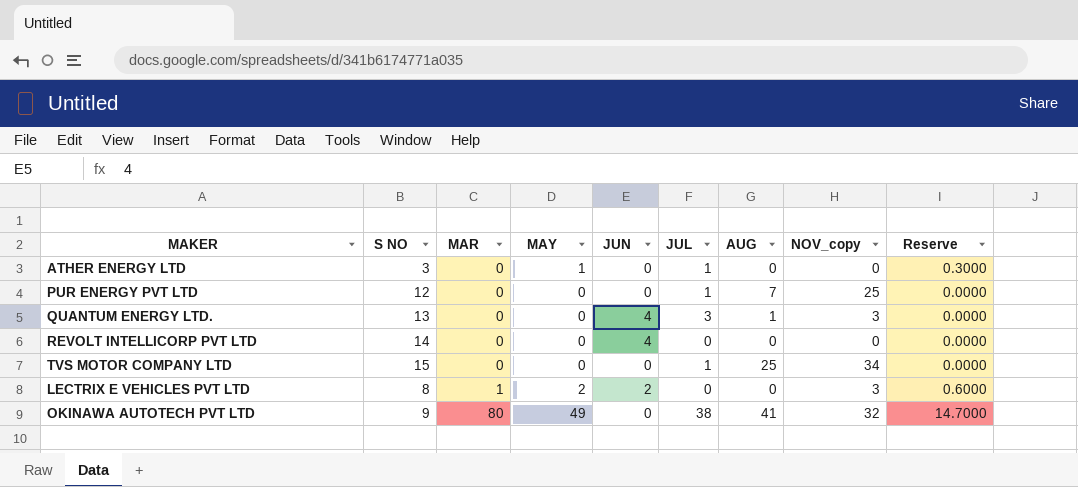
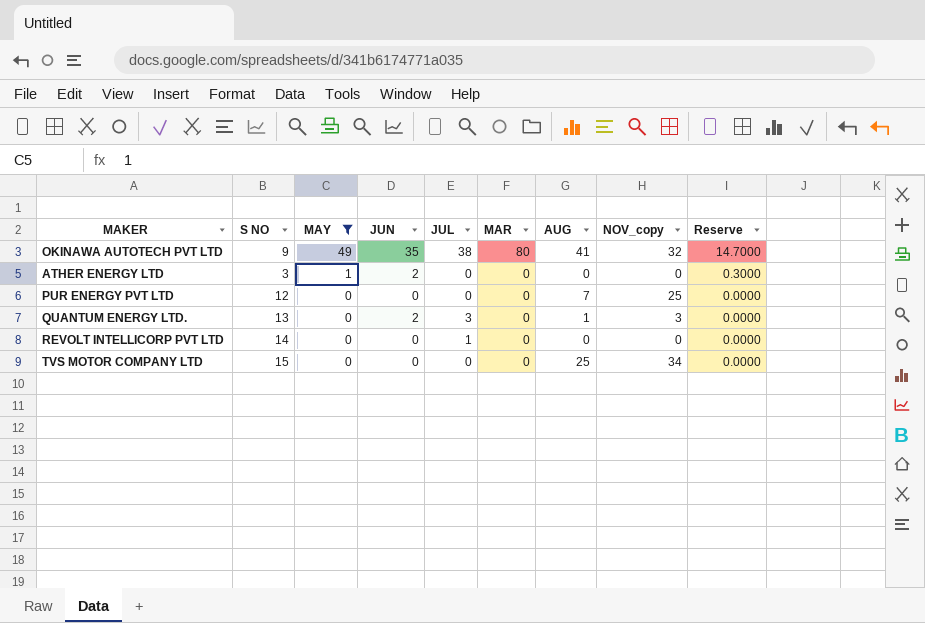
filter: none -> MAY != 2
row order: MAR ascending -> MAY descending
column MAR | position: 3 -> 6
OKINAWA AUTOTECH PVT LTD | JUN: 0 -> 35
ATHER ENERGY LTD | JUN: 0 -> 2
ATHER ENERGY LTD | JUL: 1 -> 0
PUR ENERGY PVT LTD | JUL: 1 -> 0
QUANTUM ENERGY LTD. | JUN: 4 -> 2
REVOLT INTELLICORP PVT LTD | JUN: 4 -> 0
REVOLT INTELLICORP PVT LTD | JUL: 0 -> 1
TVS MOTOR COMPANY LTD | JUL: 1 -> 0

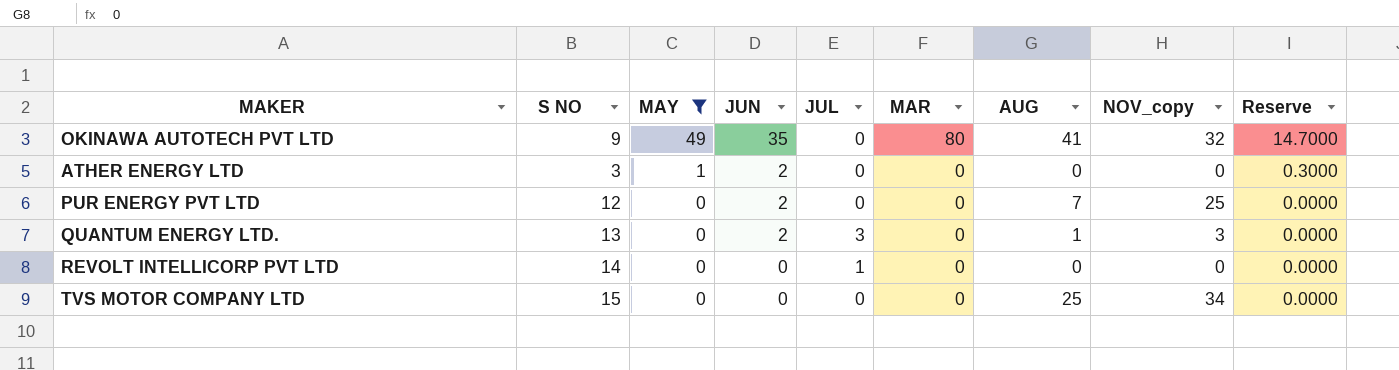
OKINAWA AUTOTECH PVT LTD | JUL: 38 -> 0
PUR ENERGY PVT LTD | JUN: 0 -> 2

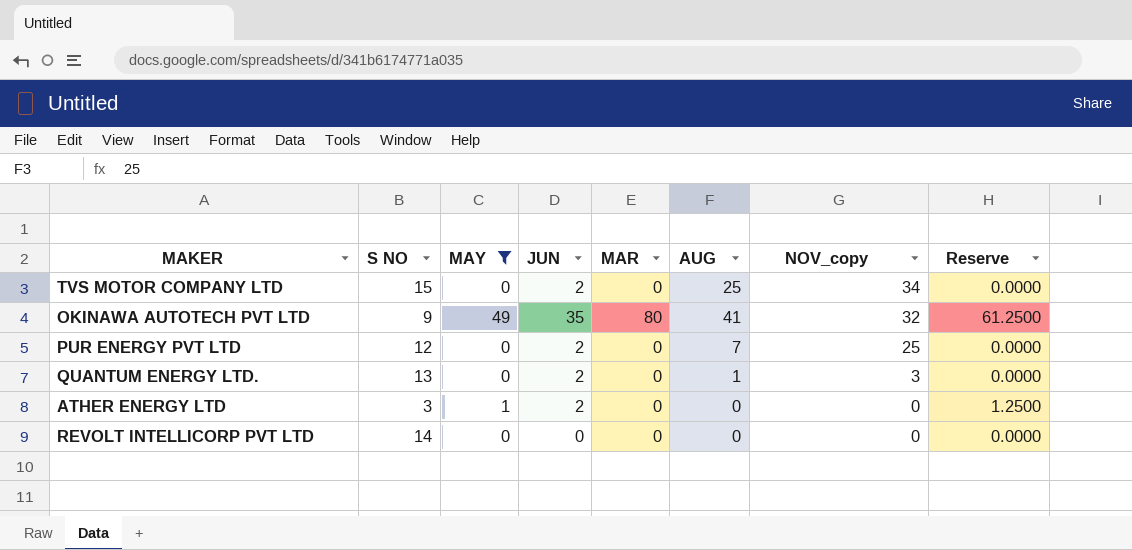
row order: MAY descending -> NOV_copy descending
column JUL | position: 5 -> none
column Reserve | formula: [MAY] * 0.3 -> [MAY] * 1.25
TVS MOTOR COMPANY LTD | JUN: 0 -> 2

